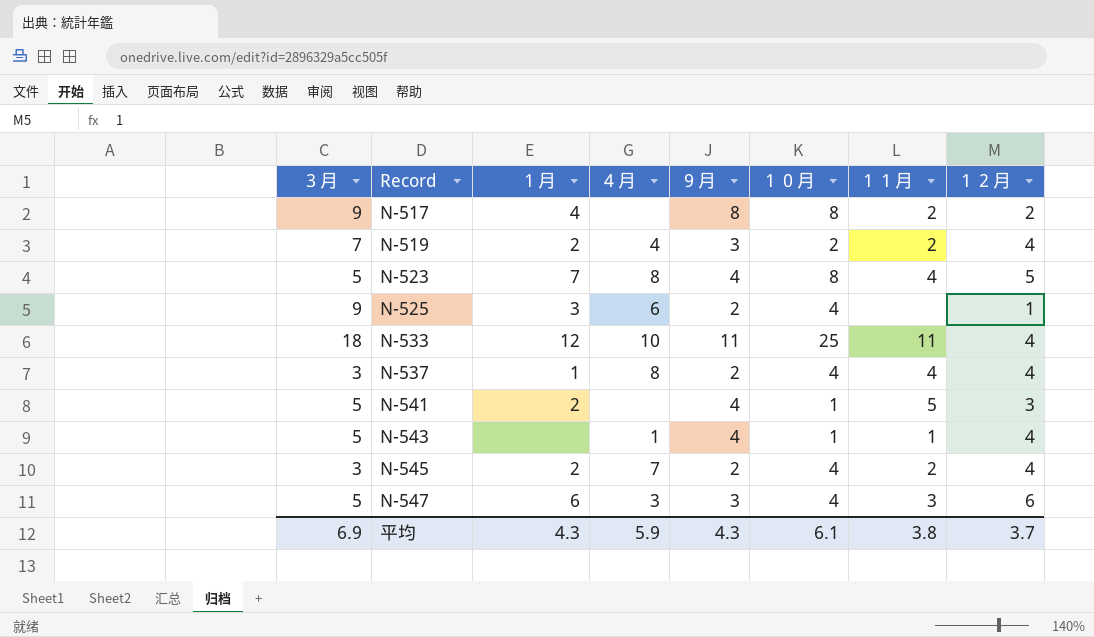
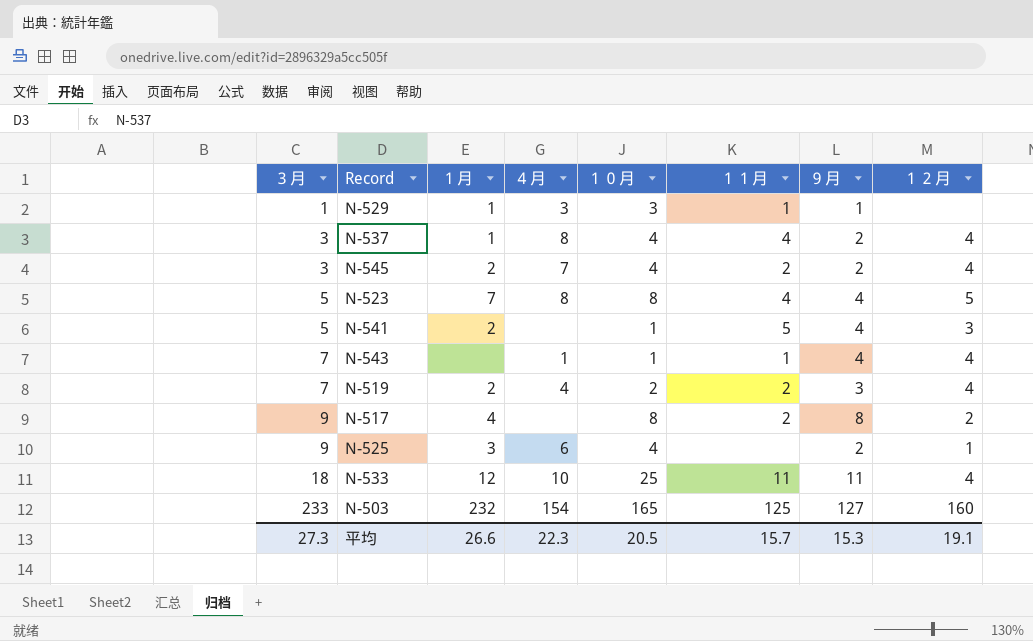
row order: Record ascending -> ３月 ascending
column ９月 | position: 5 -> 7
row N-547: 5 | 6 | 3 | 3 | 4 | 3 | 6 -> none
row N-529: none -> 1 | 1 | 3 | 3 | 1 | 1 | none
N-543 | ３月: 5 -> 7
row N-503: none -> 233 | 232 | 154 | 165 | 125 | 127 | 160
平均 | ３月: 6.9 -> 27.3
平均 | １月: 4.3 -> 26.6
平均 | ４月: 5.9 -> 22.3
平均 | １０月: 6.1 -> 20.5
平均 | １１月: 3.8 -> 15.7
平均 | ９月: 4.3 -> 15.3
平均 | １２月: 3.7 -> 19.1

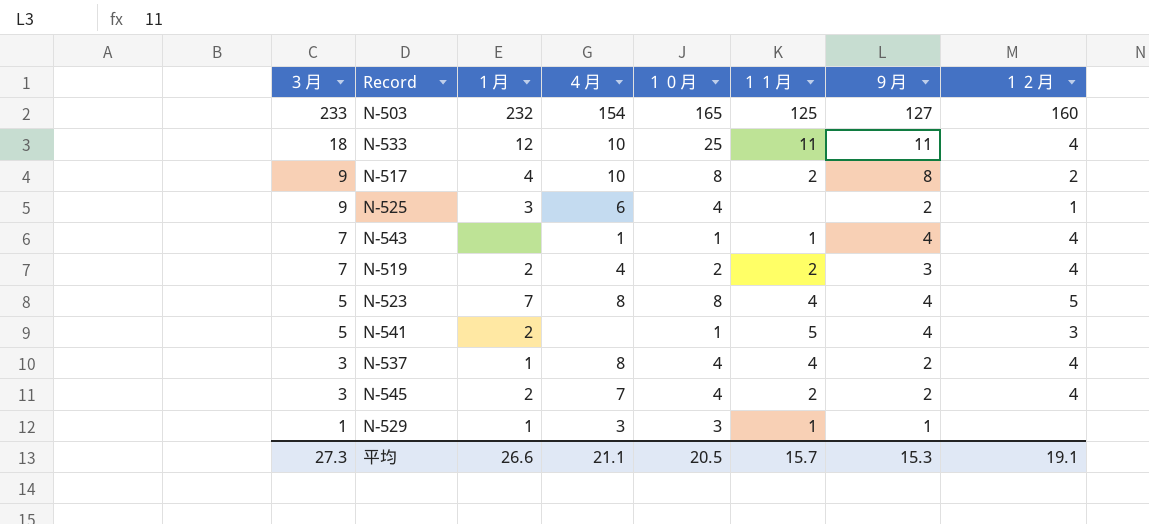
row order: ３月 ascending -> ３月 descending
N-517 | ４月: none -> 10
平均 | ４月: 22.3 -> 21.1

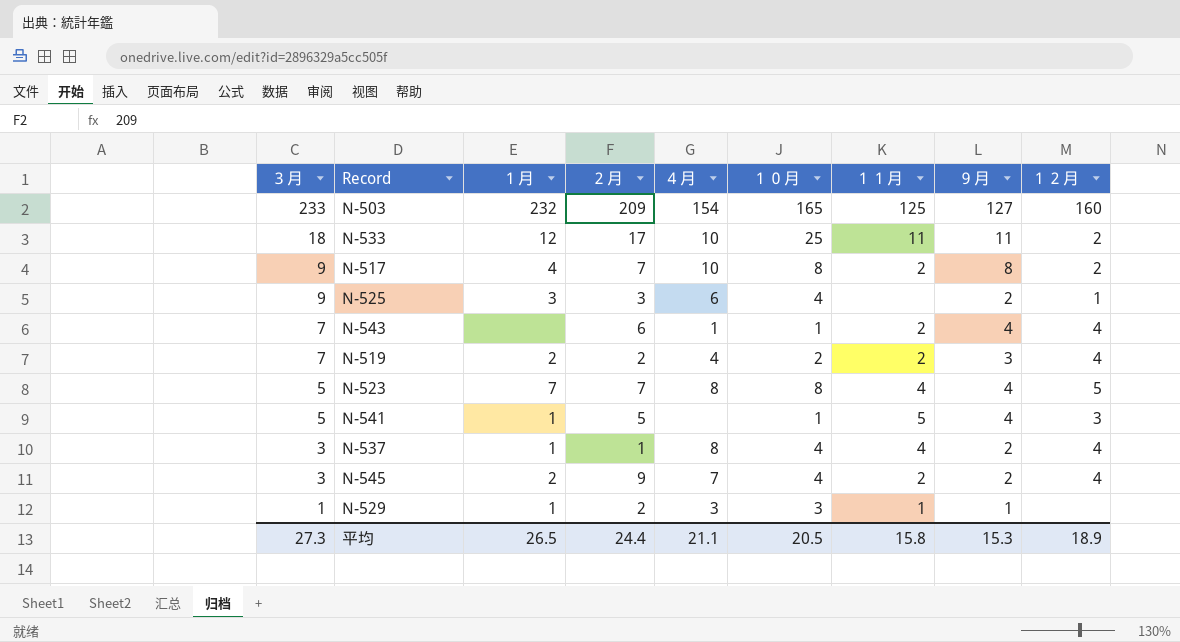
column ２月 | position: none -> 4
N-533 | １２月: 4 -> 2
N-543 | １１月: 1 -> 2
N-541 | １月: 2 -> 1
平均 | １月: 26.6 -> 26.5
平均 | １１月: 15.7 -> 15.8
平均 | １２月: 19.1 -> 18.9

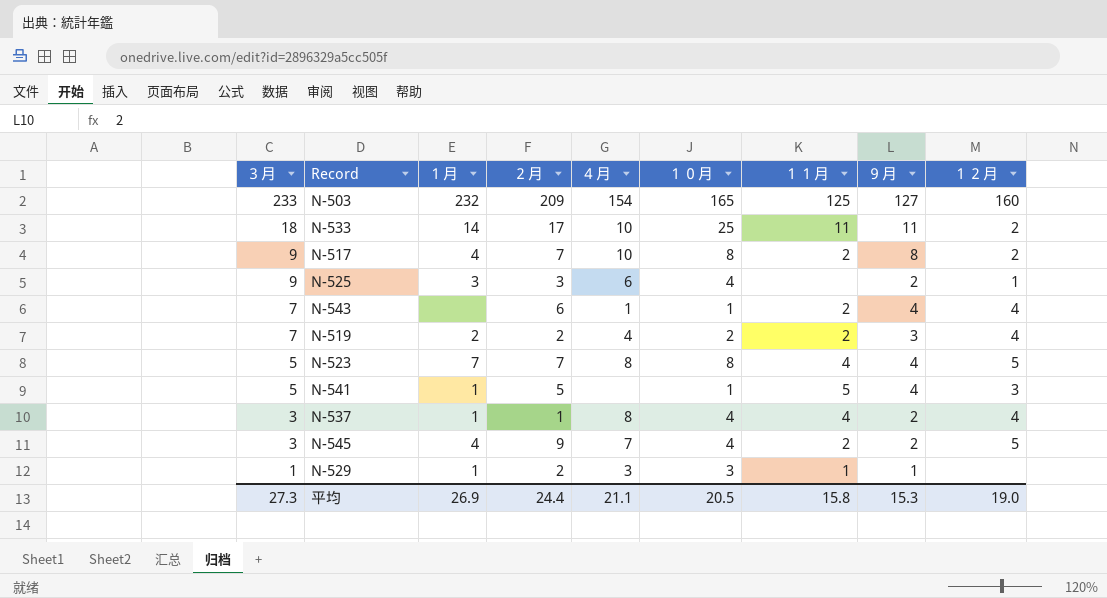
N-533 | １月: 12 -> 14
N-545 | １月: 2 -> 4
N-545 | １２月: 4 -> 5
平均 | １月: 26.5 -> 26.9
平均 | １２月: 18.9 -> 19.0

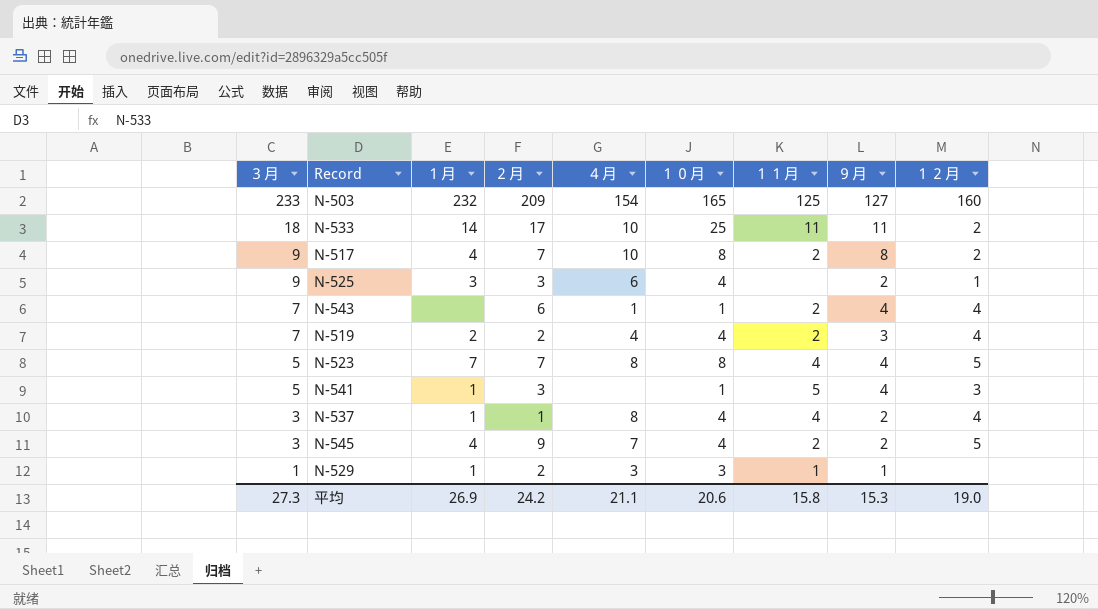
N-519 | １０月: 2 -> 4
N-541 | ２月: 5 -> 3
平均 | ２月: 24.4 -> 24.2
平均 | １０月: 20.5 -> 20.6

